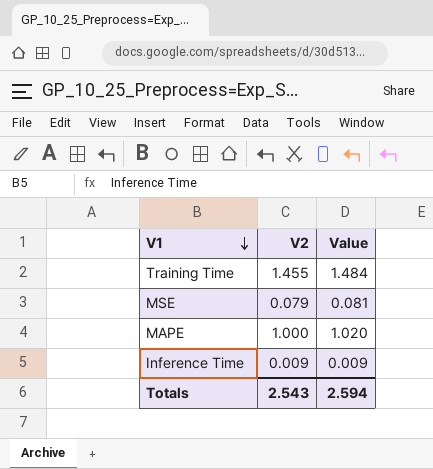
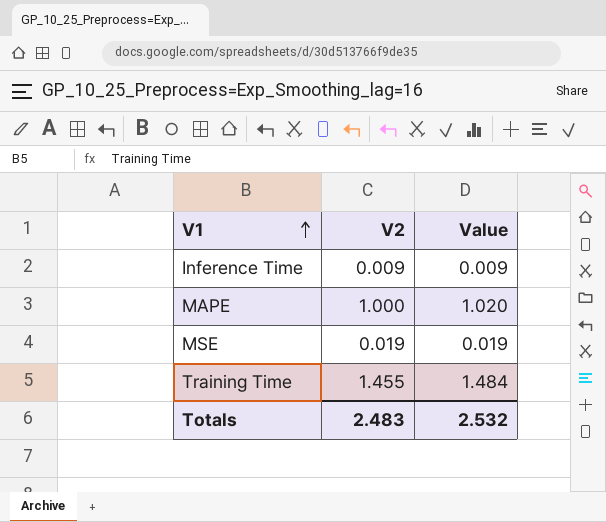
row order: V1 descending -> V1 ascending
MSE | V2: 0.079 -> 0.019
MSE | Value: 0.081 -> 0.019
Totals | V2: 2.543 -> 2.483
Totals | Value: 2.594 -> 2.532

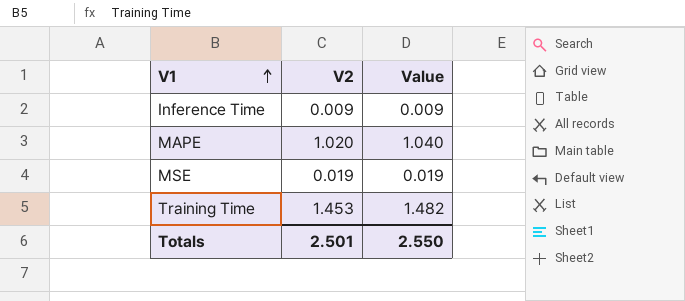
MAPE | V2: 1.000 -> 1.020
MAPE | Value: 1.020 -> 1.040
Training Time | V2: 1.455 -> 1.453
Training Time | Value: 1.484 -> 1.482
Totals | V2: 2.483 -> 2.501
Totals | Value: 2.532 -> 2.550

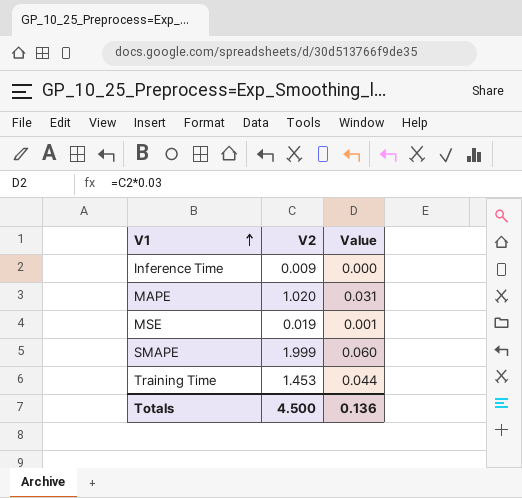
column Value | formula: [V2] * 1.02 -> [V2] * 0.03
row SMAPE: none -> 1.999 | 0.060
Totals | V2: 2.501 -> 4.500
Totals | Value: 2.550 -> 0.136

